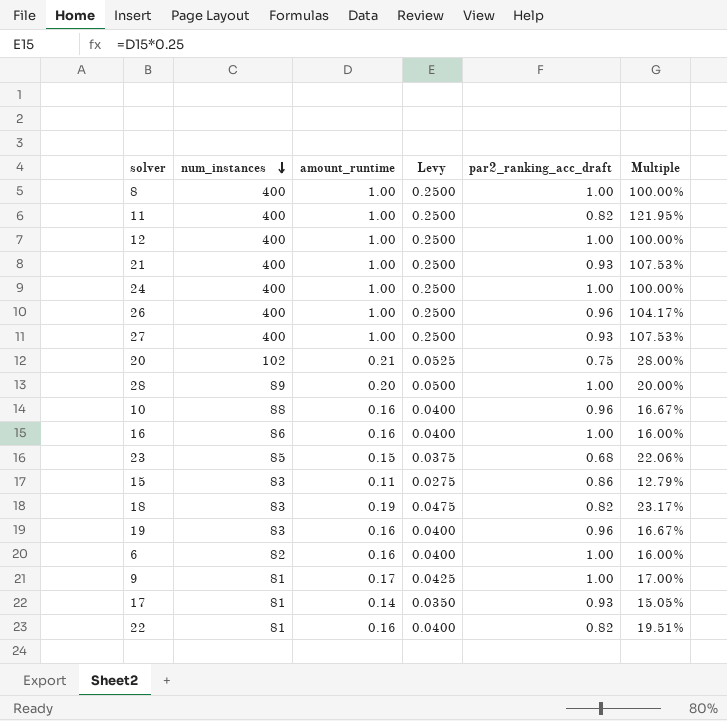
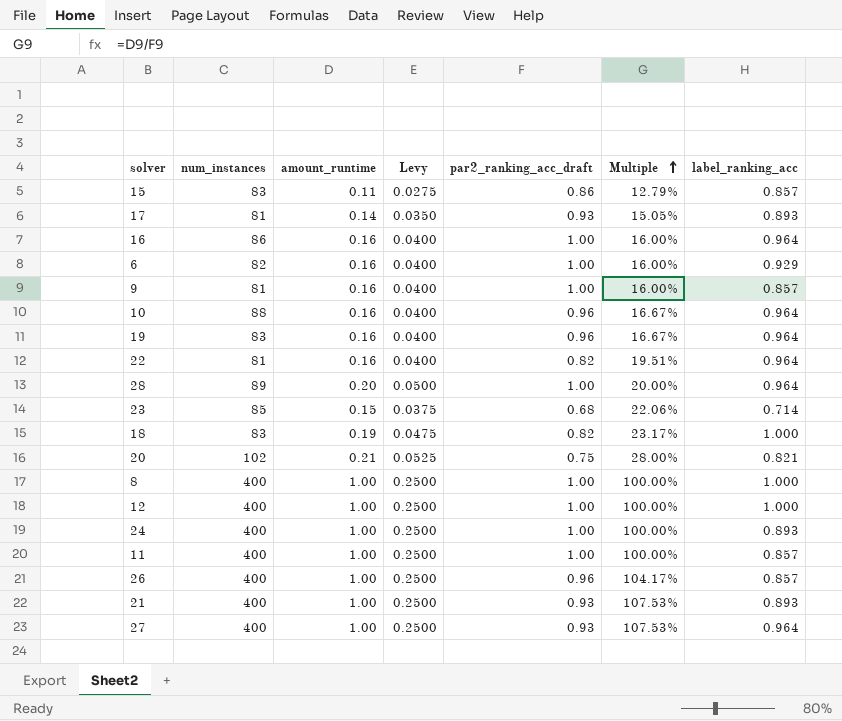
row order: num_instances descending -> Multiple ascending
column label_ranking_acc | position: none -> 7
9 | amount_runtime: 0.17 -> 0.16
9 | Levy: 0.0425 -> 0.0400
9 | Multiple: 17.00% -> 16.00%
11 | par2_ranking_acc_draft: 0.82 -> 1.00
11 | Multiple: 121.95% -> 100.00%

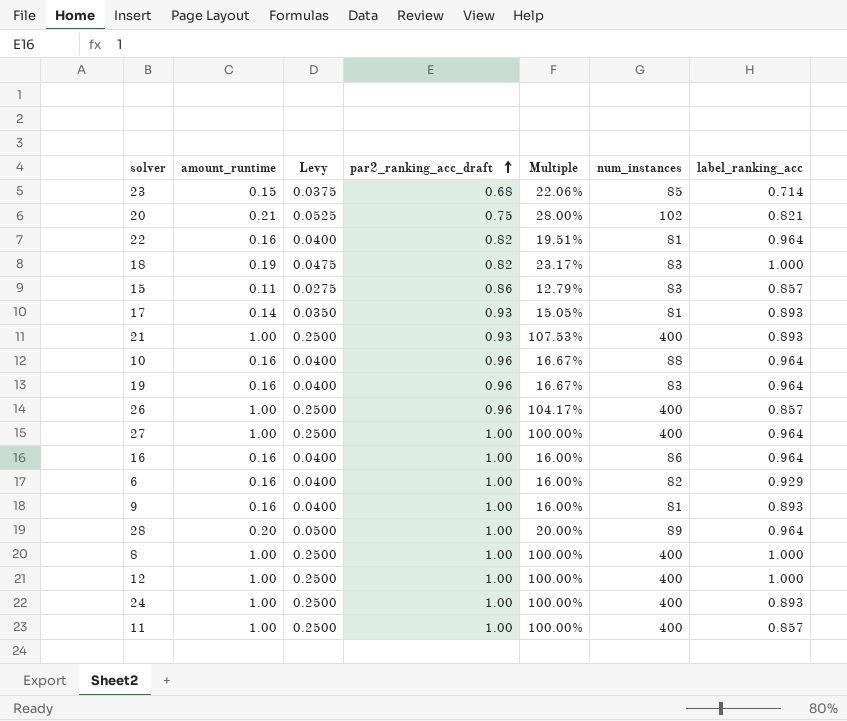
row order: Multiple ascending -> par2_ranking_acc_draft ascending
column num_instances | position: 2 -> 6
27 | par2_ranking_acc_draft: 0.93 -> 1.00
27 | Multiple: 107.53% -> 100.00%
9 | label_ranking_acc: 0.857 -> 0.893

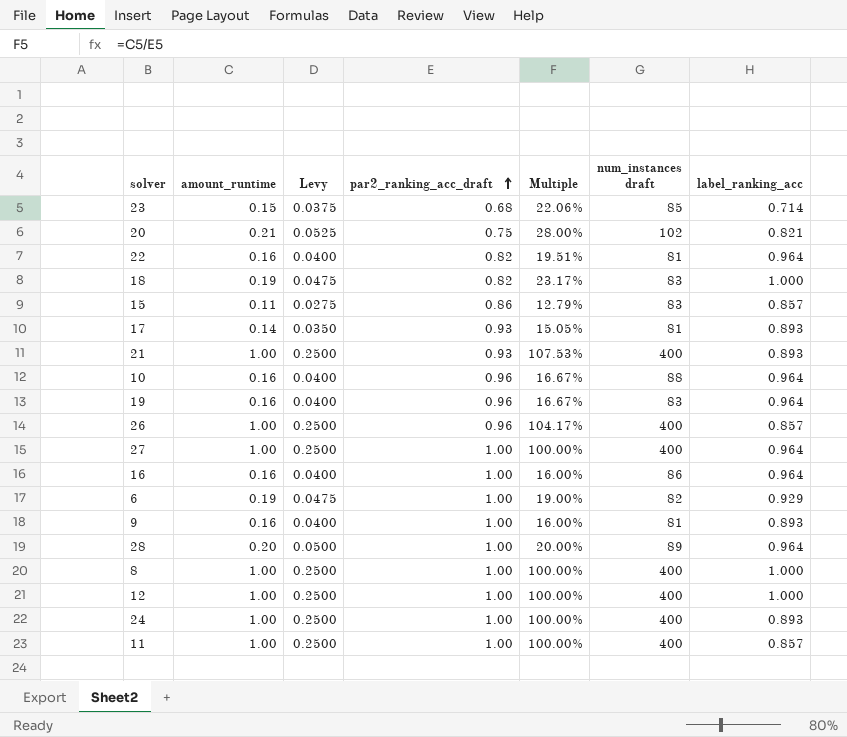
column name: num_instances -> num_instances draft
6 | amount_runtime: 0.16 -> 0.19
6 | Levy: 0.0400 -> 0.0475
6 | Multiple: 16.00% -> 19.00%

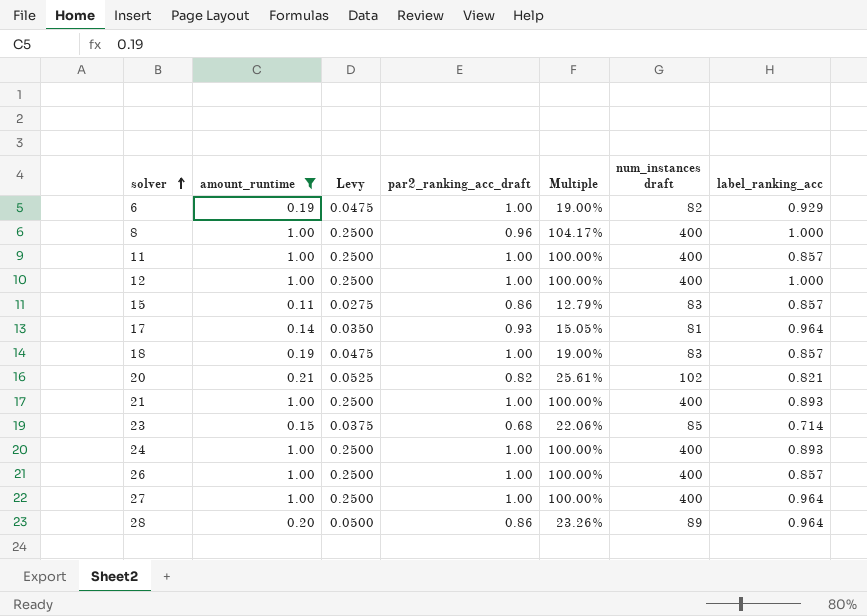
filter: none -> amount_runtime != 0.16
row order: par2_ranking_acc_draft ascending -> solver ascending
8 | par2_ranking_acc_draft: 1.00 -> 0.96
8 | Multiple: 100.00% -> 104.17%
17 | label_ranking_acc: 0.893 -> 0.964
18 | par2_ranking_acc_draft: 0.82 -> 1.00
18 | Multiple: 23.17% -> 19.00%
18 | label_ranking_acc: 1.000 -> 0.857
20 | par2_ranking_acc_draft: 0.75 -> 0.82
20 | Multiple: 28.00% -> 25.61%
21 | par2_ranking_acc_draft: 0.93 -> 1.00
21 | Multiple: 107.53% -> 100.00%
26 | par2_ranking_acc_draft: 0.96 -> 1.00
26 | Multiple: 104.17% -> 100.00%
28 | par2_ranking_acc_draft: 1.00 -> 0.86
28 | Multiple: 20.00% -> 23.26%

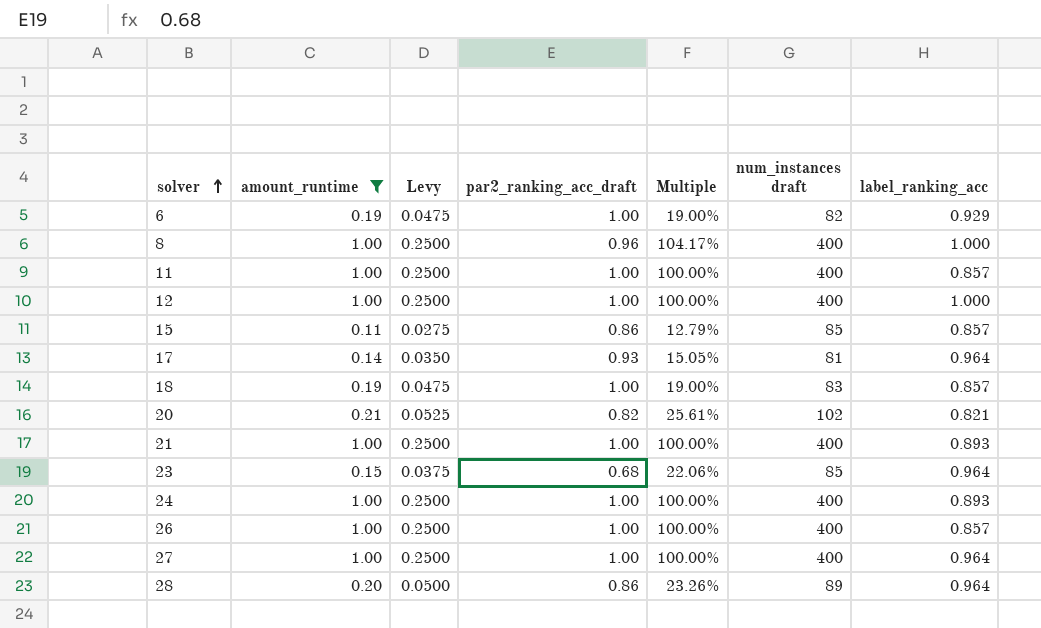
15 | num_instances draft: 83 -> 85
23 | label_ranking_acc: 0.714 -> 0.964

